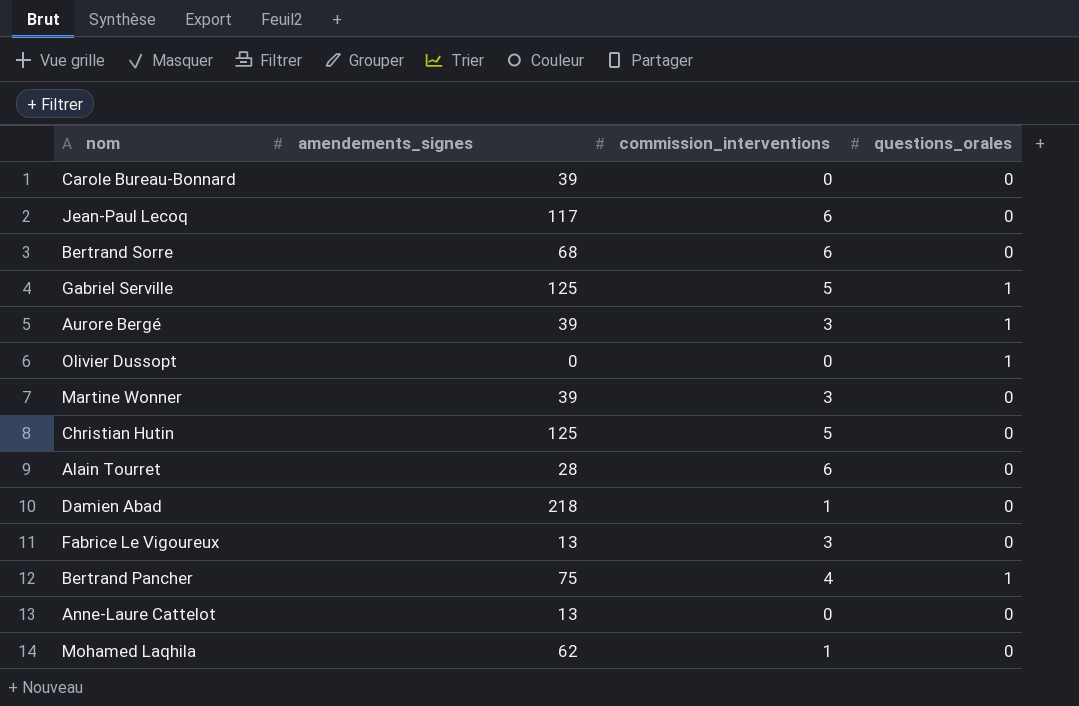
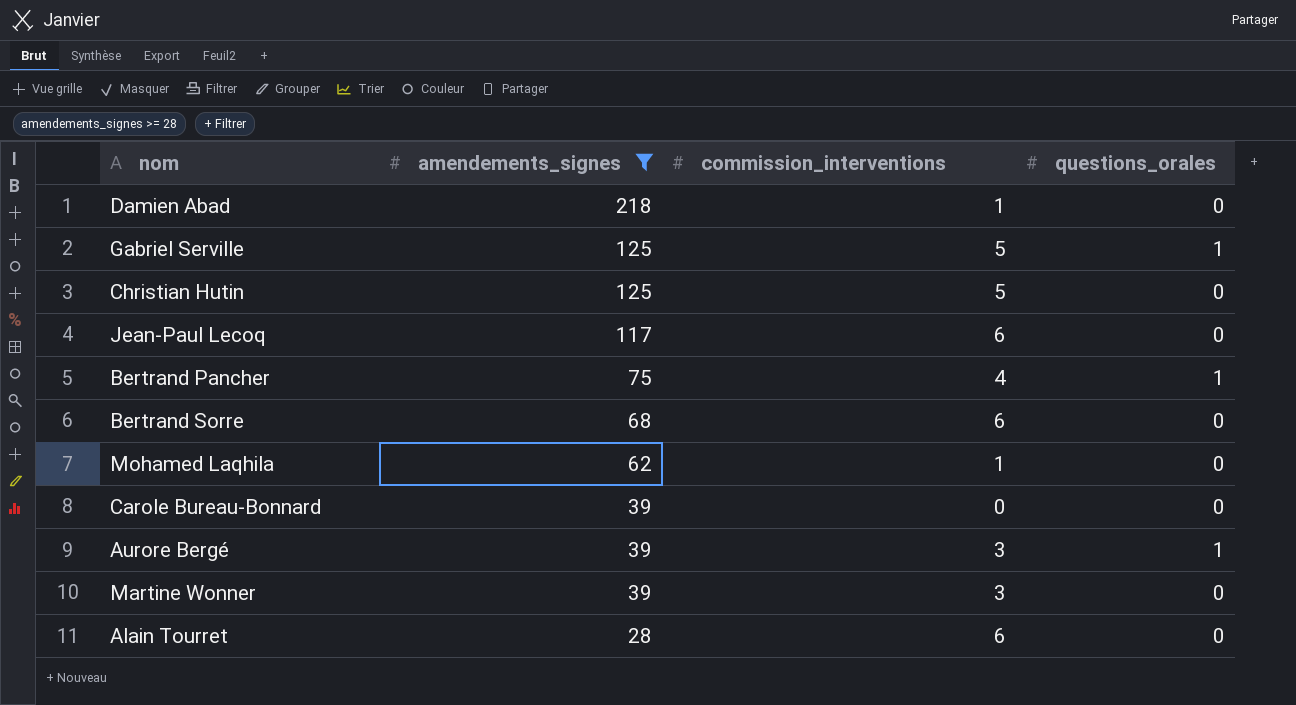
filter: none -> amendements_signes >= 28
row order: none -> amendements_signes descending

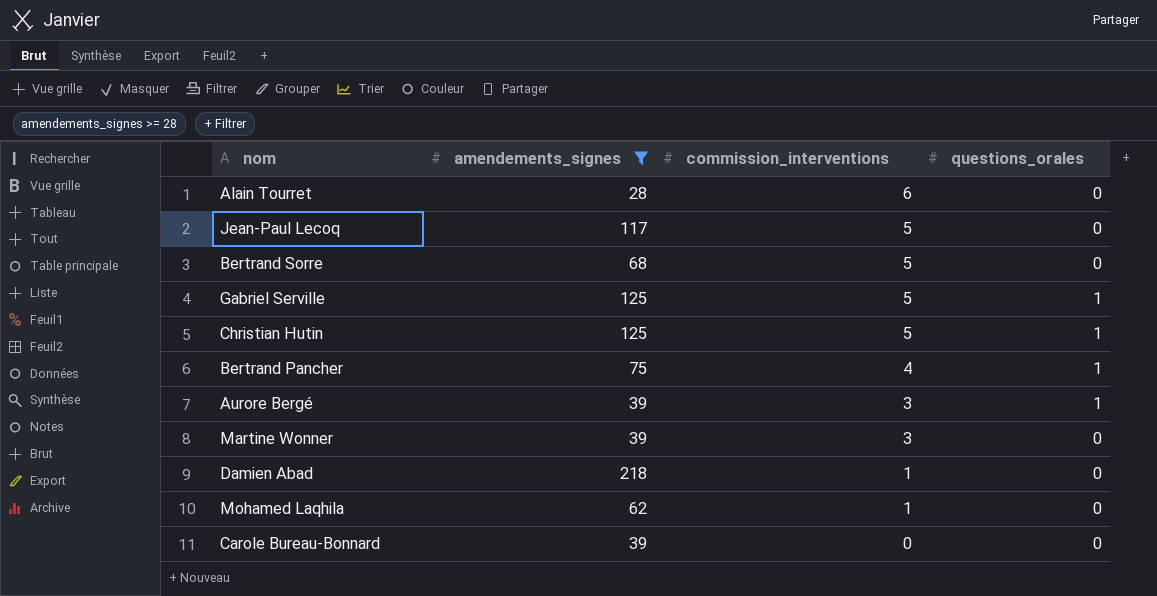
row order: amendements_signes descending -> commission_interventions descending
Jean-Paul Lecoq | commission_interventions: 6 -> 5
Bertrand Sorre | commission_interventions: 6 -> 5
Christian Hutin | questions_orales: 0 -> 1

